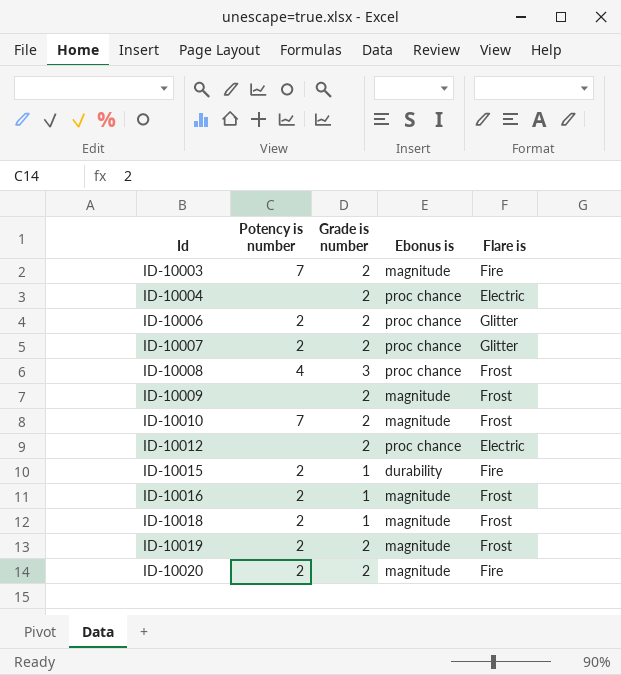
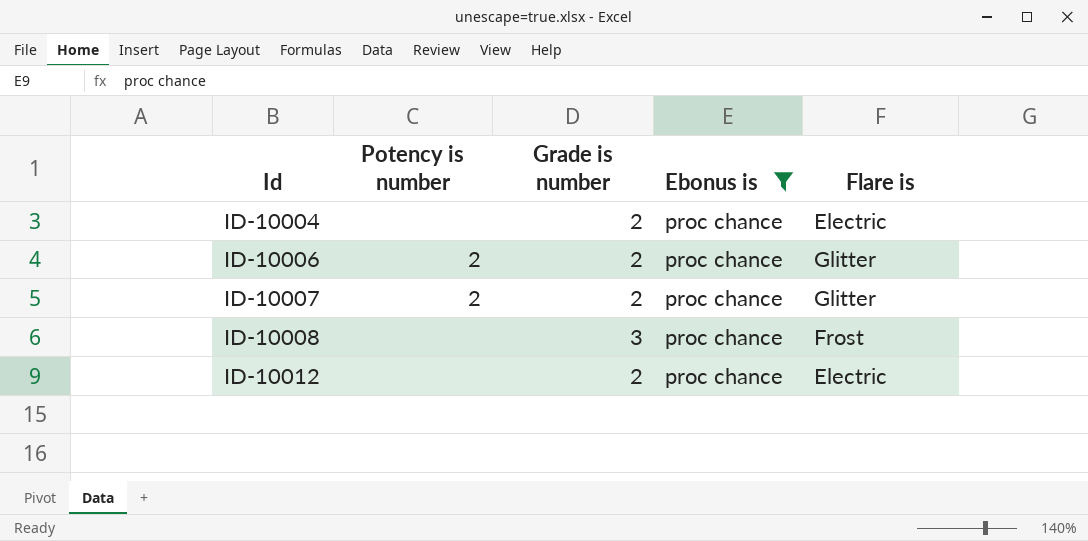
filter: none -> Ebonus is = proc chance
ID-10008 | Potency is number: 4 -> none

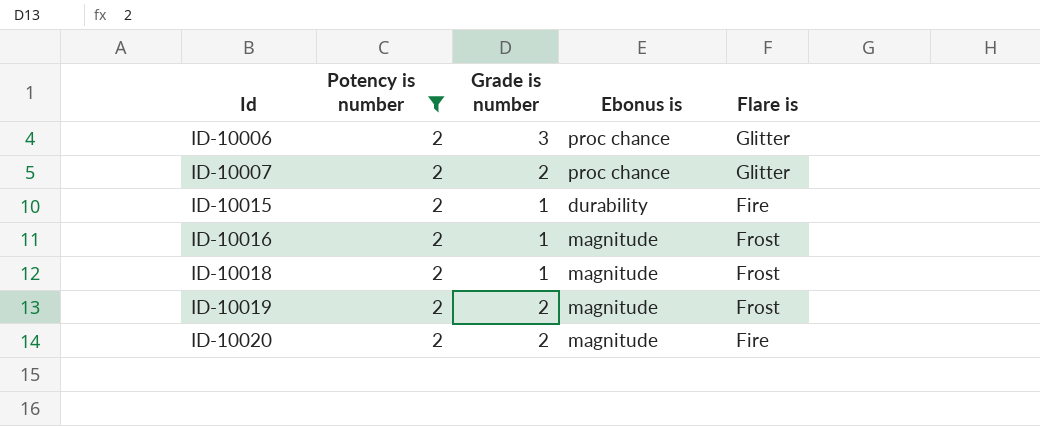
filter: Ebonus is = proc chance -> Potency is number = 2
ID-10006 | Grade is number: 2 -> 3

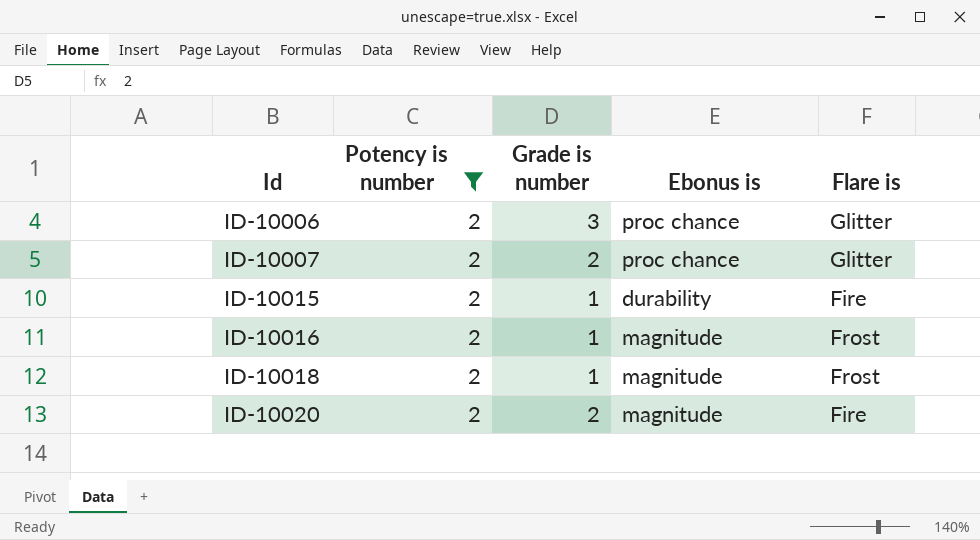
row ID-10019: 2 | 2 | magnitude | Frost -> none

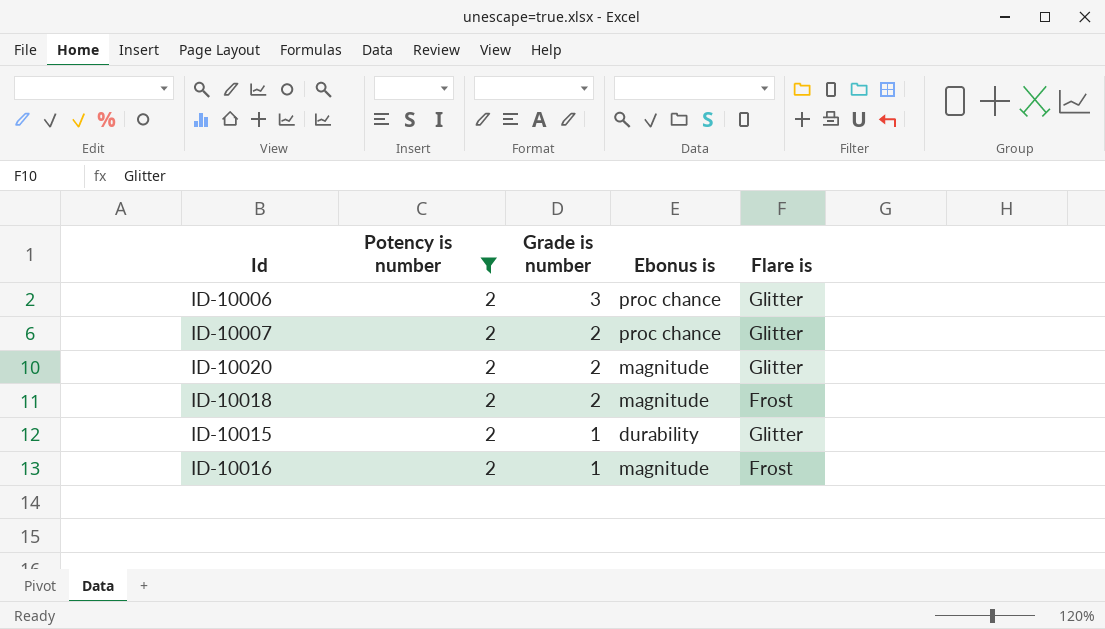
row order: Id ascending -> Grade is number descending
ID-10020 | Flare is: Fire -> Glitter
ID-10018 | Grade is number: 1 -> 2
ID-10015 | Flare is: Fire -> Glitter

